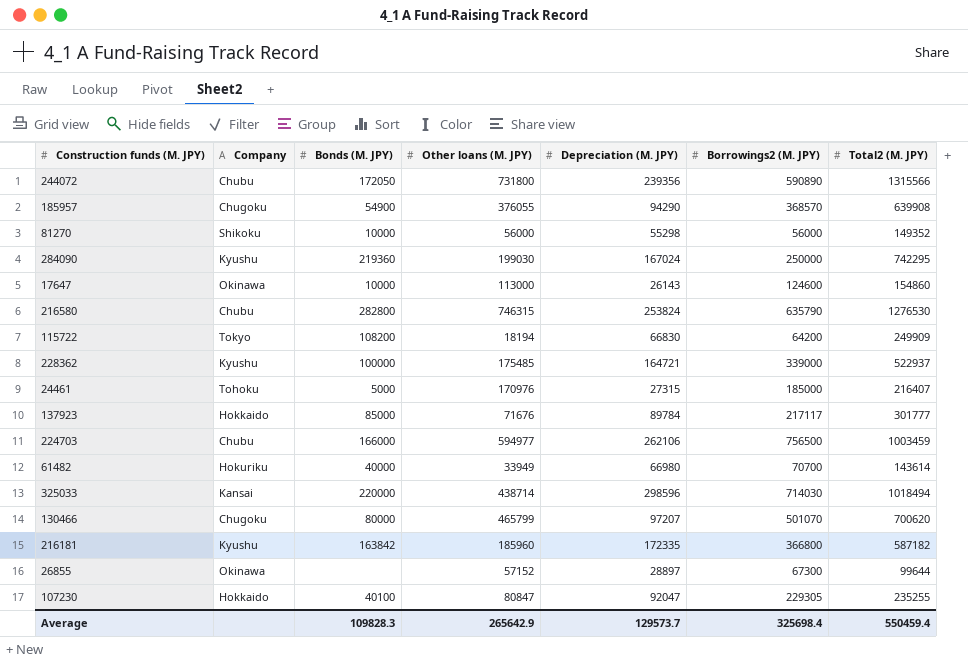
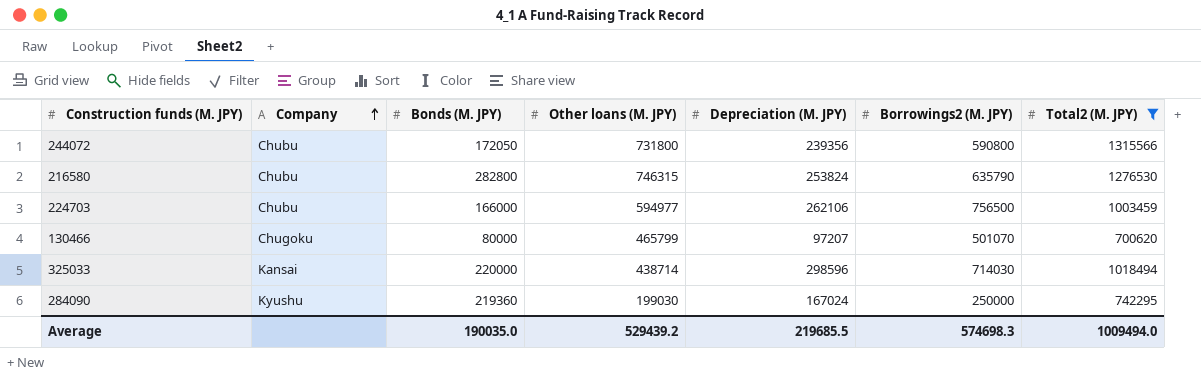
filter: none -> Total2 (M. JPY) >= 700620
row order: none -> Company ascending
244072 | Borrowings2 (M. JPY): 590890 -> 590800
Average | Bonds (M. JPY): 109828.3 -> 190035.0
Average | Other loans (M. JPY): 265642.9 -> 529439.2
Average | Depreciation (M. JPY): 129573.7 -> 219685.5
Average | Borrowings2 (M. JPY): 325698.4 -> 574698.3
Average | Total2 (M. JPY): 550459.4 -> 1009494.0

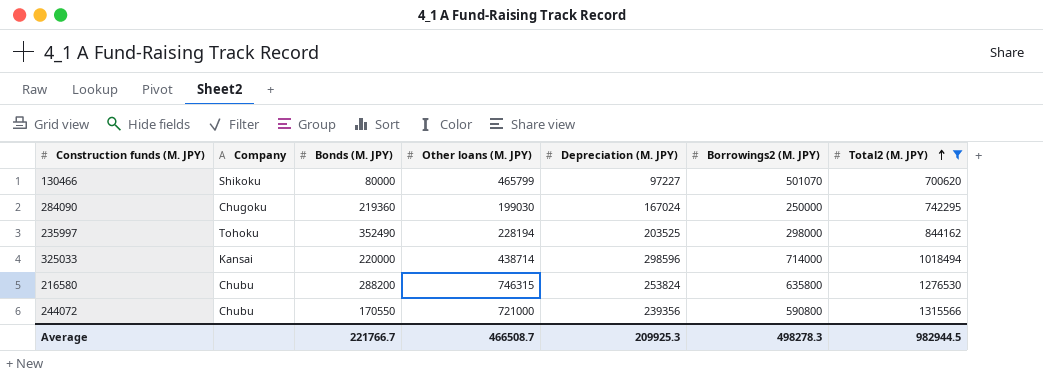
row order: Company ascending -> Total2 (M. JPY) ascending
row 224703: Chubu | 166000 | 594977 | 262106 | 756500 | 1003459 -> none
130466 | Company: Chugoku -> Shikoku
130466 | Depreciation (M. JPY): 97207 -> 97227
284090 | Company: Kyushu -> Chugoku
row 235997: none -> Tohoku | 352490 | 228194 | 203525 | 298000 | 844162
325033 | Borrowings2 (M. JPY): 714030 -> 714000
216580 | Bonds (M. JPY): 282800 -> 288200
216580 | Borrowings2 (M. JPY): 635790 -> 635800
244072 | Bonds (M. JPY): 172050 -> 170550
244072 | Other loans (M. JPY): 731800 -> 721000
Average | Bonds (M. JPY): 190035.0 -> 221766.7
Average | Other loans (M. JPY): 529439.2 -> 466508.7
Average | Depreciation (M. JPY): 219685.5 -> 209925.3
Average | Borrowings2 (M. JPY): 574698.3 -> 498278.3
Average | Total2 (M. JPY): 1009494.0 -> 982944.5

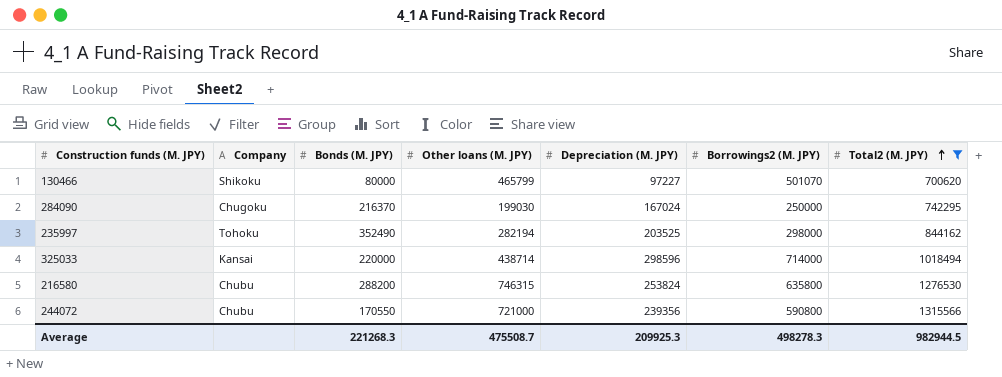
284090 | Bonds (M. JPY): 219360 -> 216370
235997 | Other loans (M. JPY): 228194 -> 282194
Average | Bonds (M. JPY): 221766.7 -> 221268.3
Average | Other loans (M. JPY): 466508.7 -> 475508.7

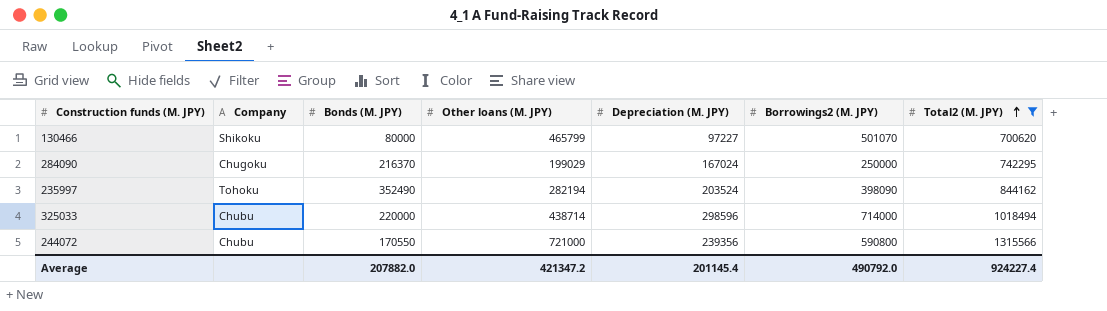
row 216580: Chubu | 288200 | 746315 | 253824 | 635800 | 1276530 -> none
284090 | Other loans (M. JPY): 199030 -> 199029
235997 | Depreciation (M. JPY): 203525 -> 203524
235997 | Borrowings2 (M. JPY): 298000 -> 398090
325033 | Company: Kansai -> Chubu
Average | Bonds (M. JPY): 221268.3 -> 207882.0
Average | Other loans (M. JPY): 475508.7 -> 421347.2
Average | Depreciation (M. JPY): 209925.3 -> 201145.4
Average | Borrowings2 (M. JPY): 498278.3 -> 490792.0
Average | Total2 (M. JPY): 982944.5 -> 924227.4

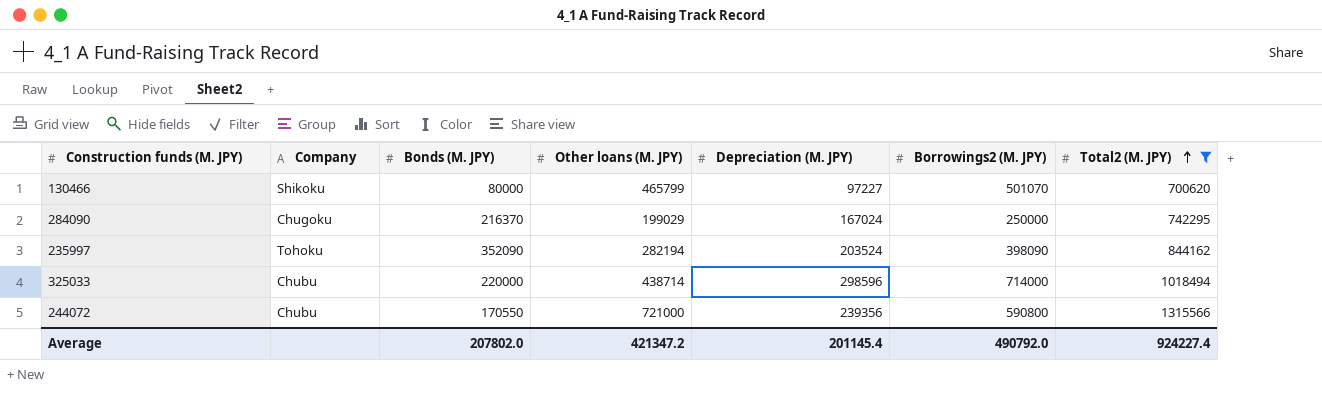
235997 | Bonds (M. JPY): 352490 -> 352090
Average | Bonds (M. JPY): 207882.0 -> 207802.0

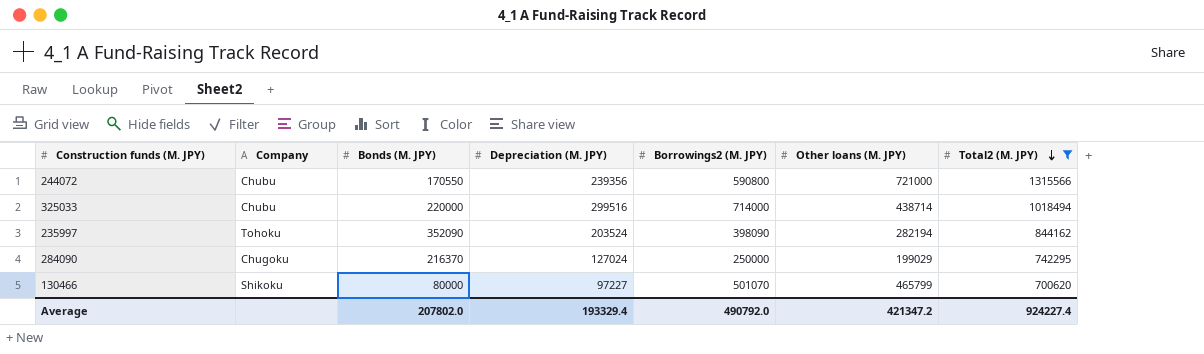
row order: Total2 (M. JPY) ascending -> Total2 (M. JPY) descending
column Other loans (M. JPY) | position: 4 -> 6
325033 | Depreciation (M. JPY): 298596 -> 299516
284090 | Depreciation (M. JPY): 167024 -> 127024
Average | Depreciation (M. JPY): 201145.4 -> 193329.4

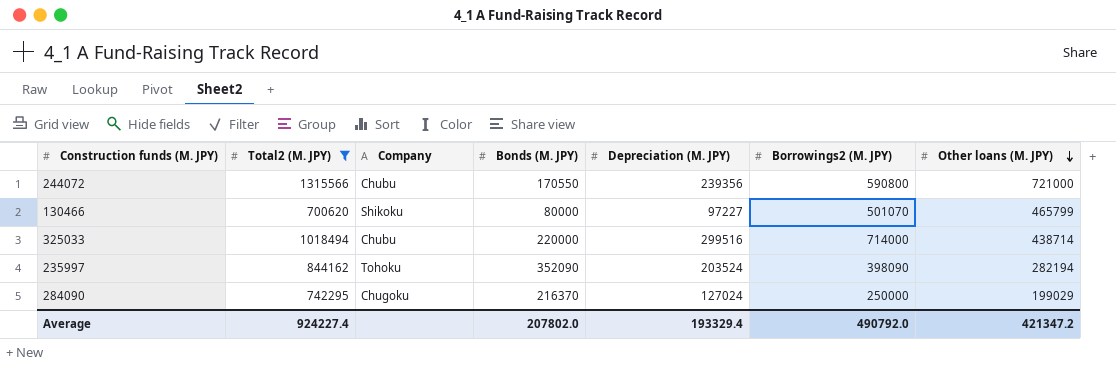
row order: Total2 (M. JPY) descending -> Other loans (M. JPY) descending
column Total2 (M. JPY) | position: 7 -> 2

